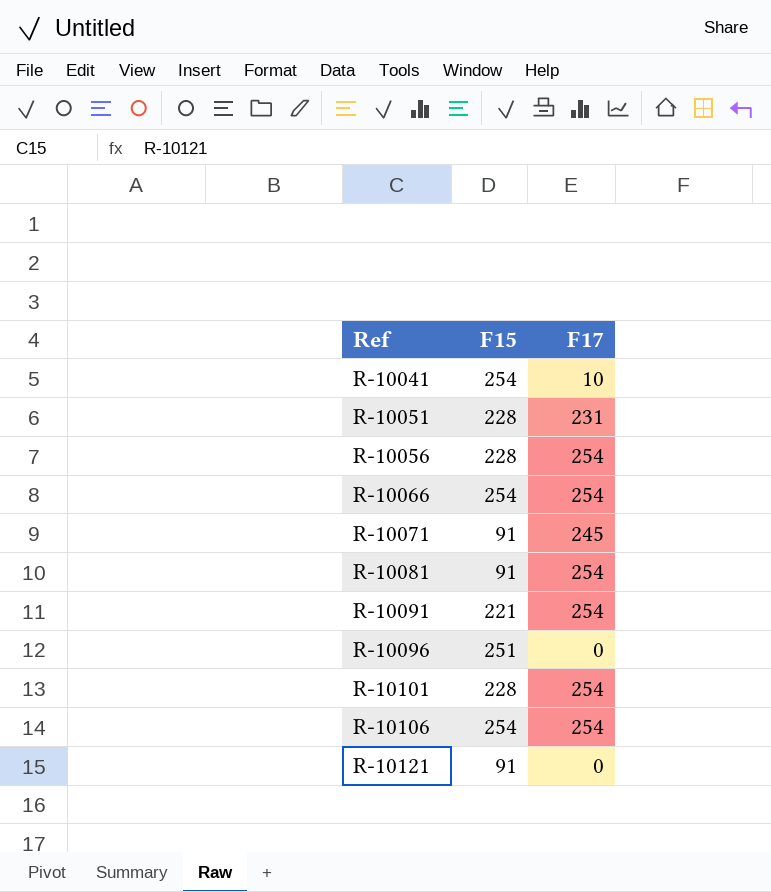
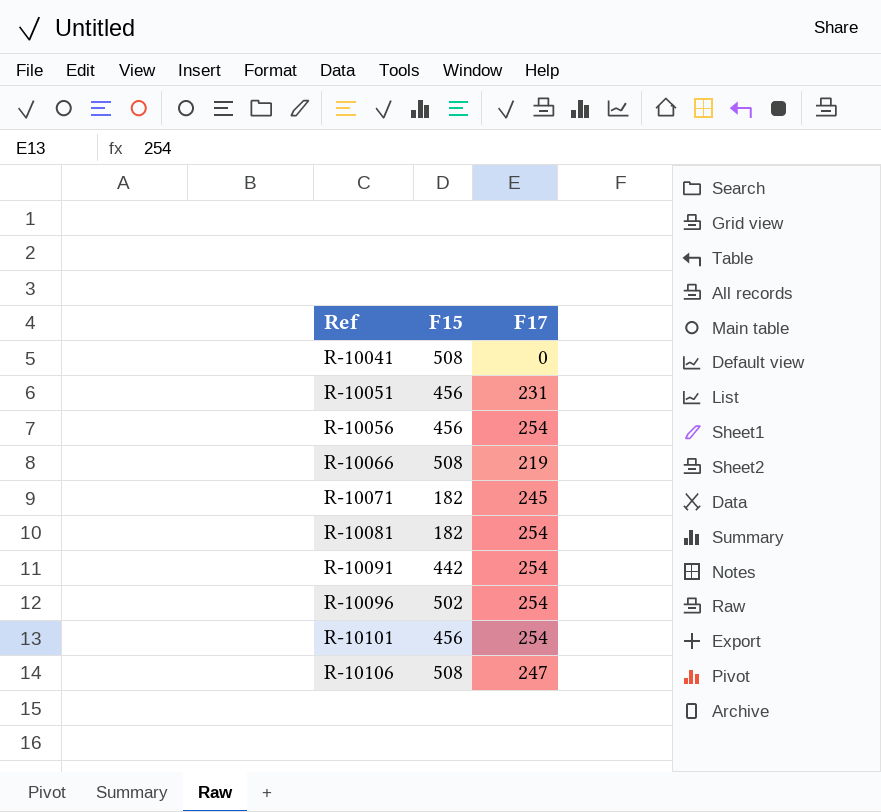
row R-10121: 91 | 0 -> none
R-10041 | F15: 254 -> 508
R-10041 | F17: 10 -> 0
R-10051 | F15: 228 -> 456
R-10056 | F15: 228 -> 456
R-10066 | F15: 254 -> 508
R-10066 | F17: 254 -> 219
R-10071 | F15: 91 -> 182
R-10081 | F15: 91 -> 182
R-10091 | F15: 221 -> 442
R-10096 | F15: 251 -> 502
R-10096 | F17: 0 -> 254
R-10101 | F15: 228 -> 456
R-10106 | F15: 254 -> 508
R-10106 | F17: 254 -> 247

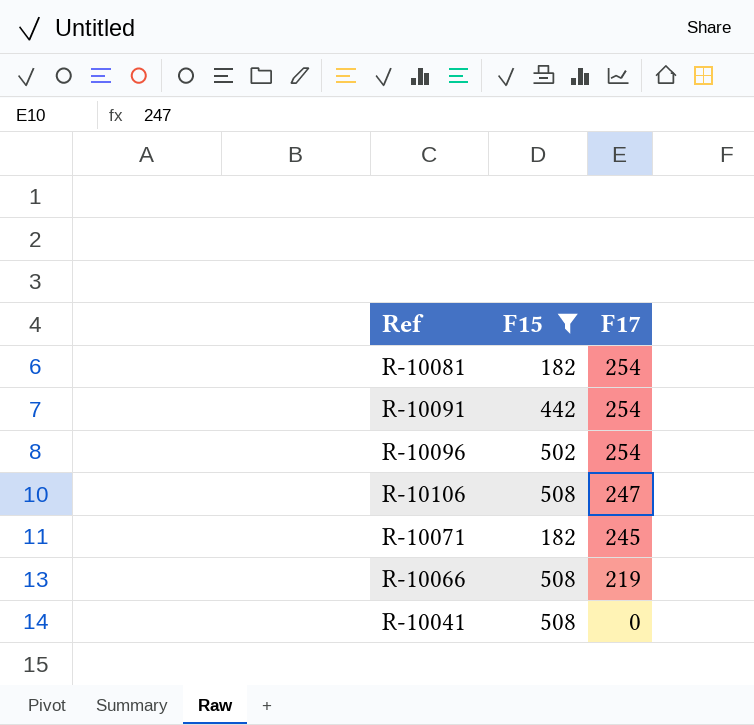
filter: none -> F15 != 456
row order: Ref ascending -> F17 descending

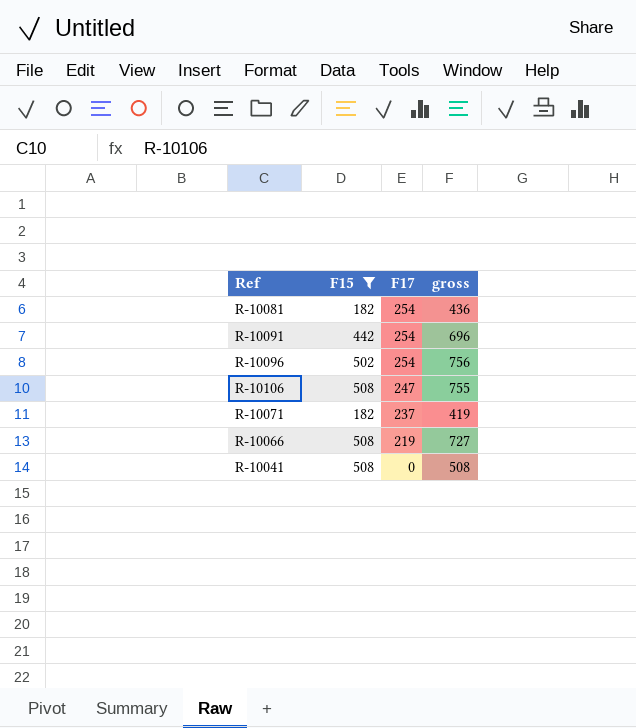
column gross | formula: none -> [F15] + [F17]
R-10071 | F17: 245 -> 237

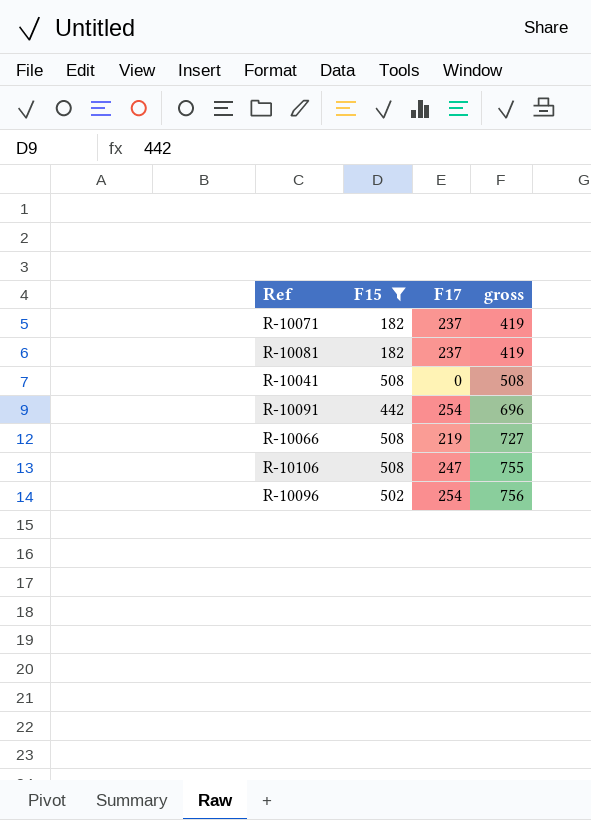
row order: F17 descending -> gross ascending
R-10081 | F17: 254 -> 237
R-10081 | gross: 436 -> 419

